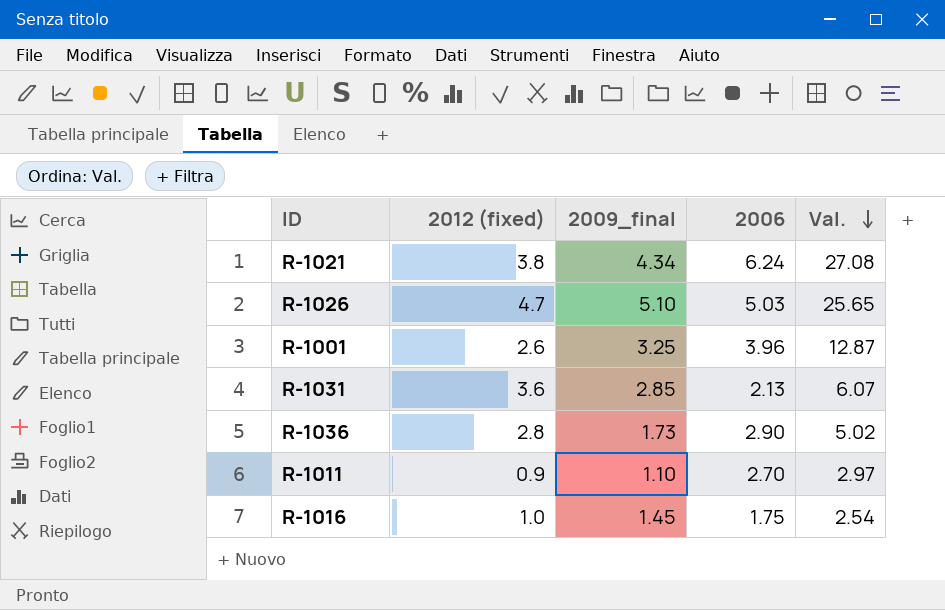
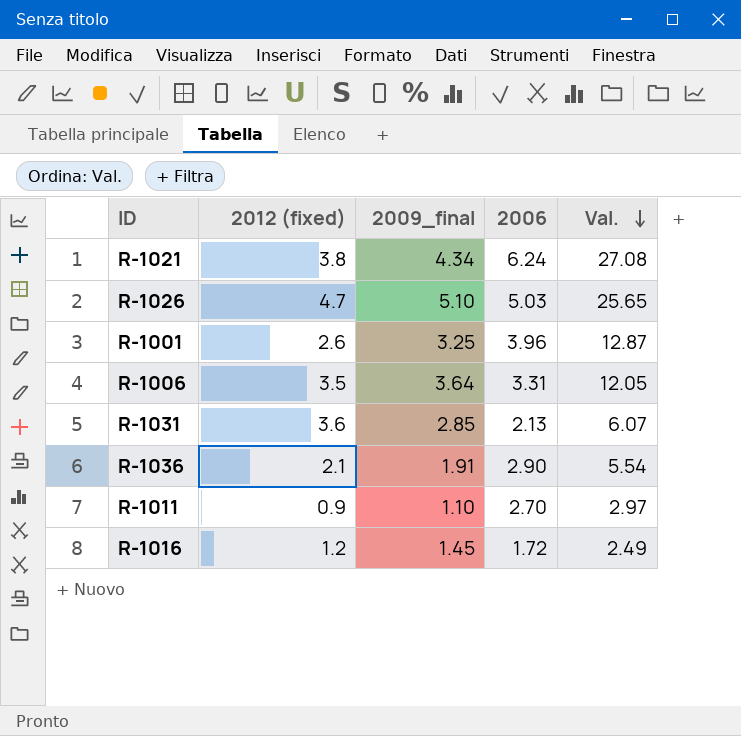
row R-1006: none -> 3.5 | 3.64 | 3.31 | 12.05
R-1036 | 2012 (fixed): 2.8 -> 2.1
R-1036 | 2009_final: 1.73 -> 1.91
R-1036 | Val.: 5.02 -> 5.54
R-1016 | 2012 (fixed): 1.0 -> 1.2
R-1016 | 2006: 1.75 -> 1.72
R-1016 | Val.: 2.54 -> 2.49

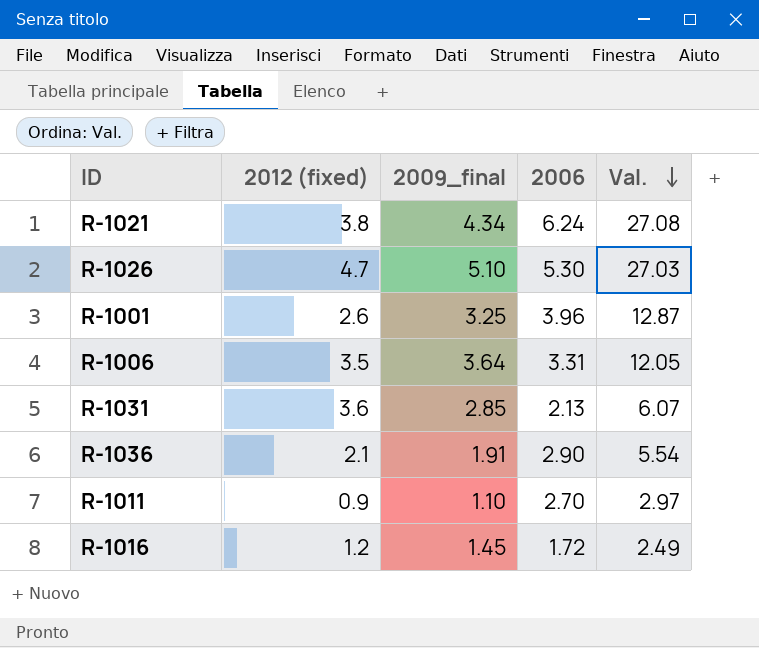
R-1026 | 2006: 5.03 -> 5.30
R-1026 | Val.: 25.65 -> 27.03

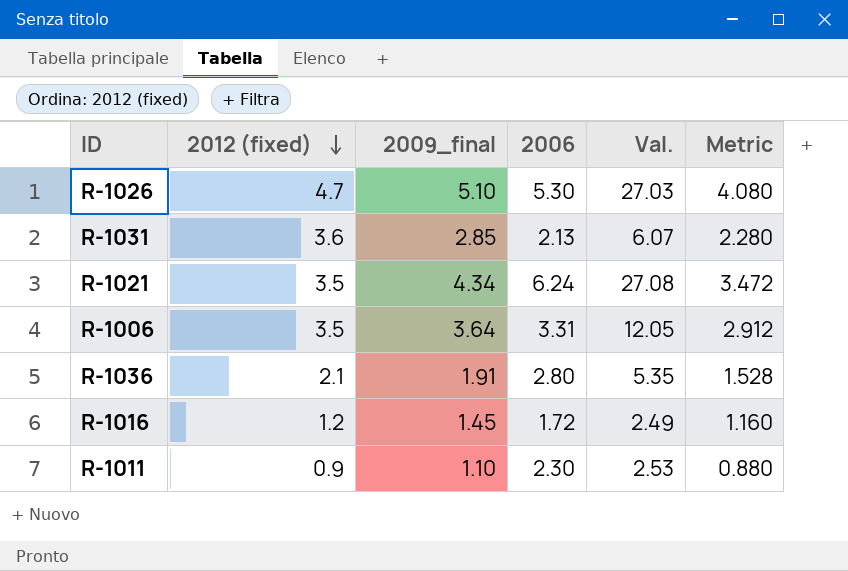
row order: Val. descending -> 2012 (fixed) descending
column Metric | formula: none -> [2009_final] * 0.8
row R-1001: 2.6 | 3.25 | 3.96 | 12.87 -> none
R-1021 | 2012 (fixed): 3.8 -> 3.5
R-1036 | 2006: 2.90 -> 2.80
R-1036 | Val.: 5.54 -> 5.35
R-1011 | 2006: 2.70 -> 2.30
R-1011 | Val.: 2.97 -> 2.53

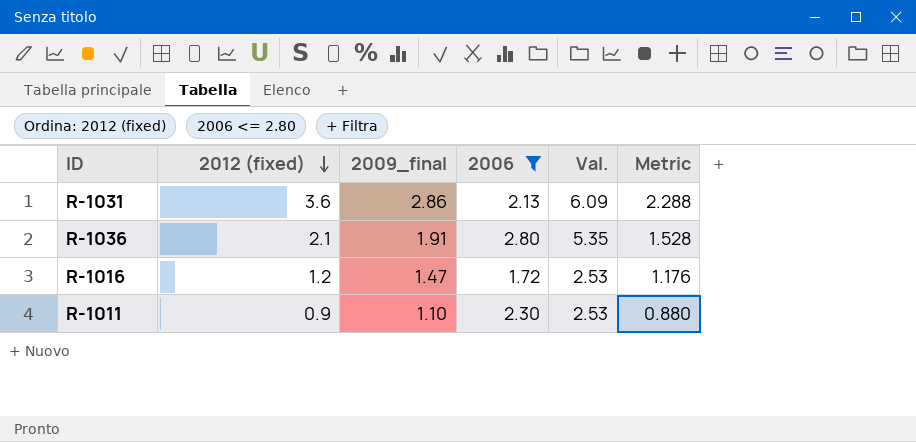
filter: none -> 2006 <= 2.80
R-1031 | 2009_final: 2.85 -> 2.86
R-1031 | Val.: 6.07 -> 6.09
R-1031 | Metric: 2.280 -> 2.288
R-1016 | 2009_final: 1.45 -> 1.47
R-1016 | Val.: 2.49 -> 2.53
R-1016 | Metric: 1.160 -> 1.176

